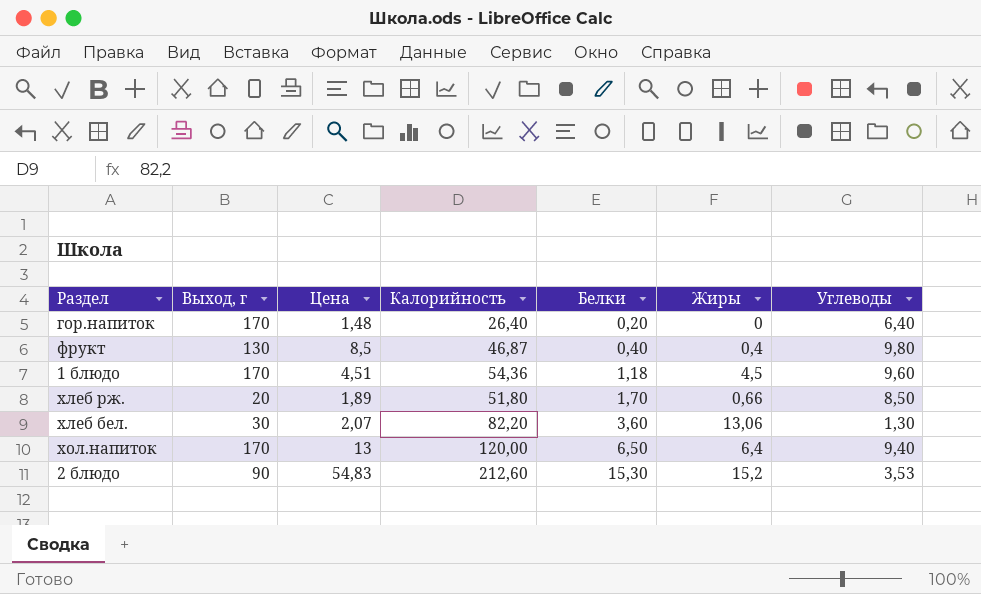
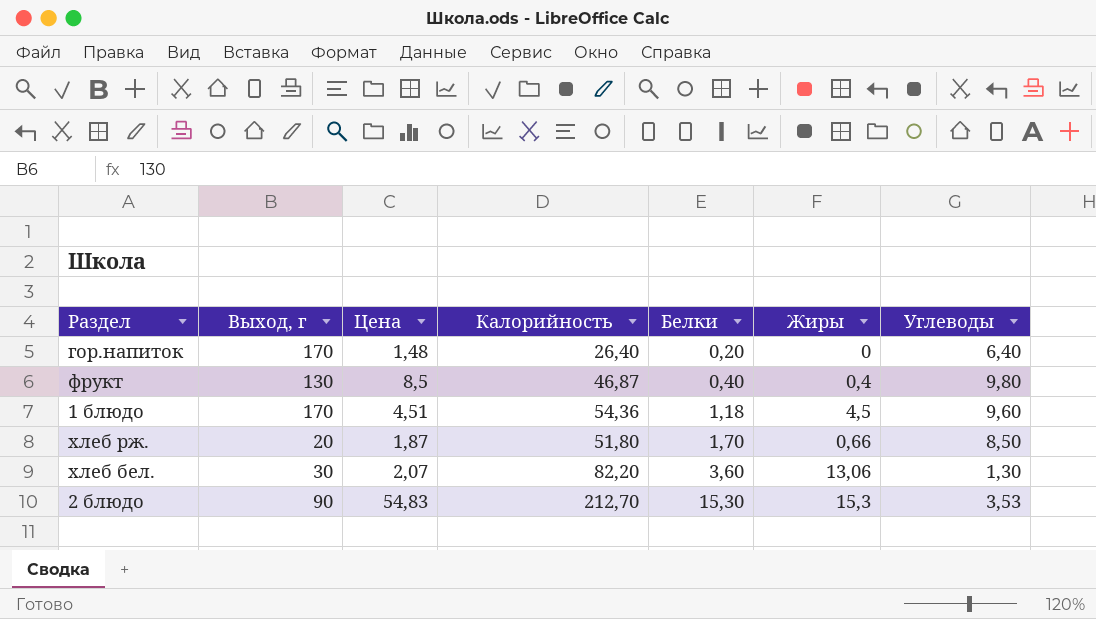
row хол.напиток: 170 | 13 | 120,00 | 6,50 | 6,4 | 9,40 -> none
хлеб рж. | Цена: 1,89 -> 1,87
2 блюдо | Калорийность: 212,60 -> 212,70
2 блюдо | Жиры: 15,2 -> 15,3

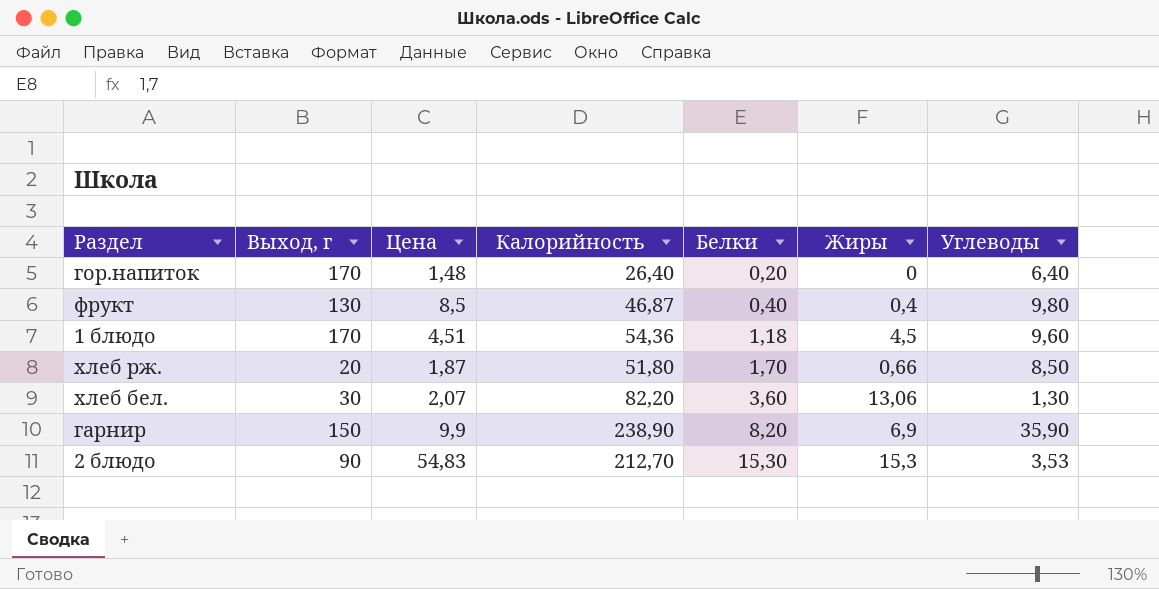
row гарнир: none -> 150 | 9,9 | 238,90 | 8,20 | 6,9 | 35,90

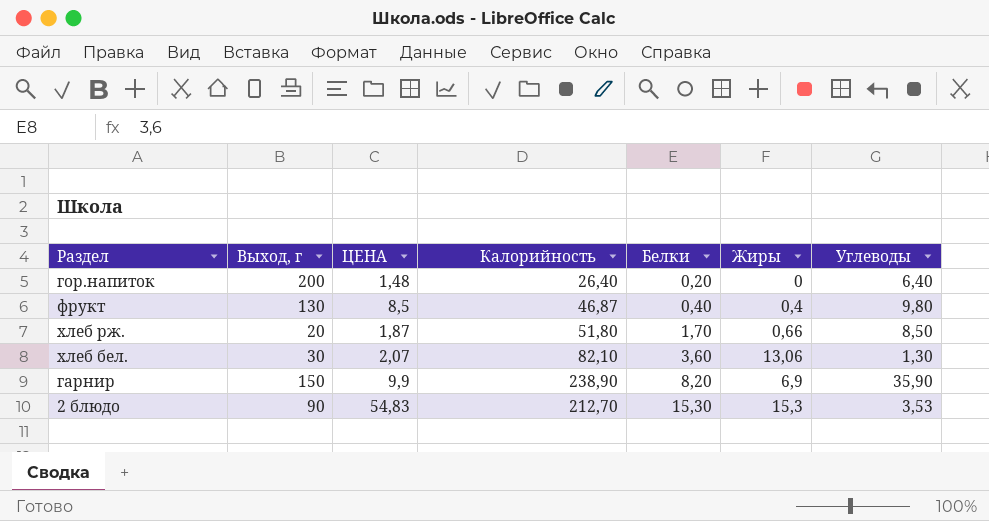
column name: Цена -> ЦЕНА
row 1 блюдо: 170 | 4,51 | 54,36 | 1,18 | 4,5 | 9,60 -> none
гор.напиток | Выход, г: 170 -> 200
хлеб бел. | Калорийность: 82,20 -> 82,10

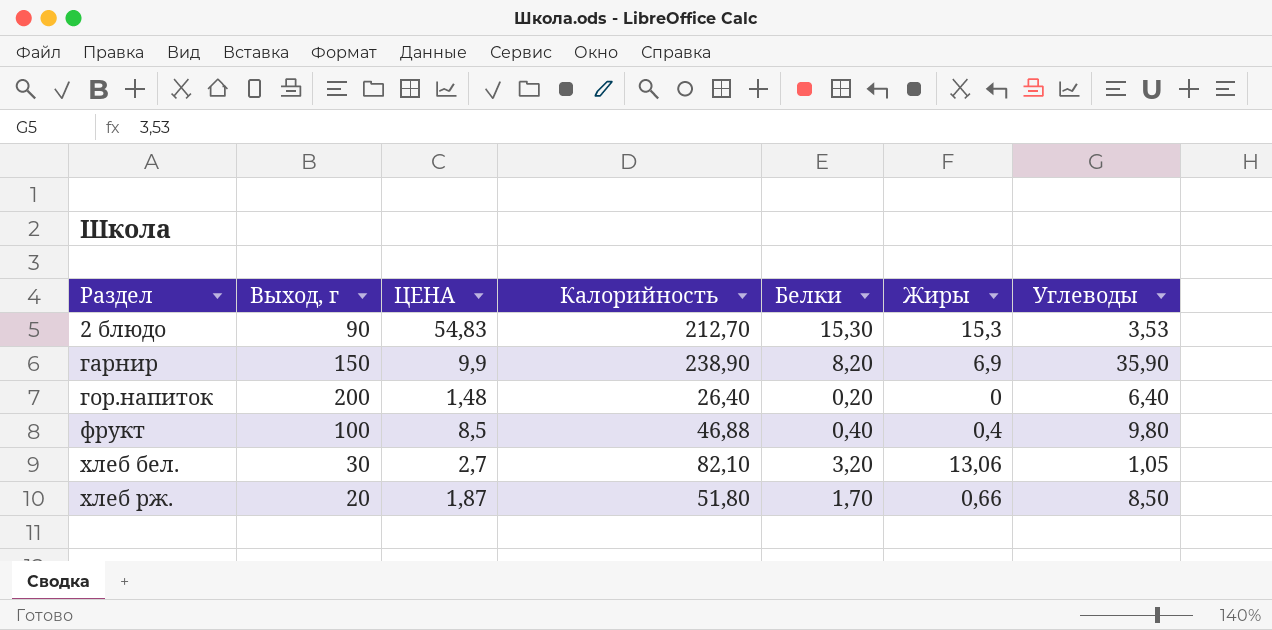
row order: Белки ascending -> Раздел ascending
фрукт | Выход, г: 130 -> 100
фрукт | Калорийность: 46,87 -> 46,88
хлеб бел. | ЦЕНА: 2,07 -> 2,7
хлеб бел. | Белки: 3,60 -> 3,20
хлеб бел. | Углеводы: 1,30 -> 1,05

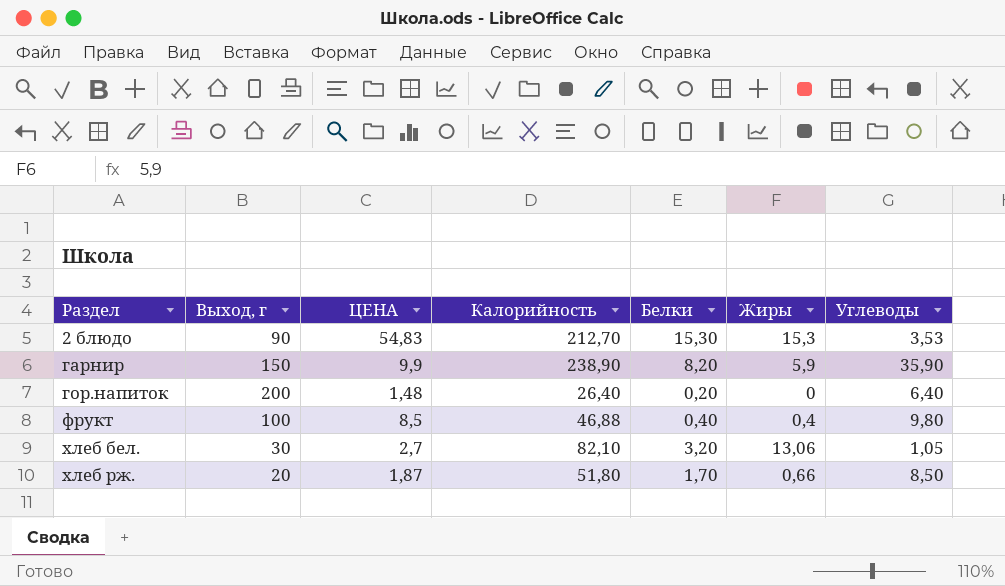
гарнир | Жиры: 6,9 -> 5,9

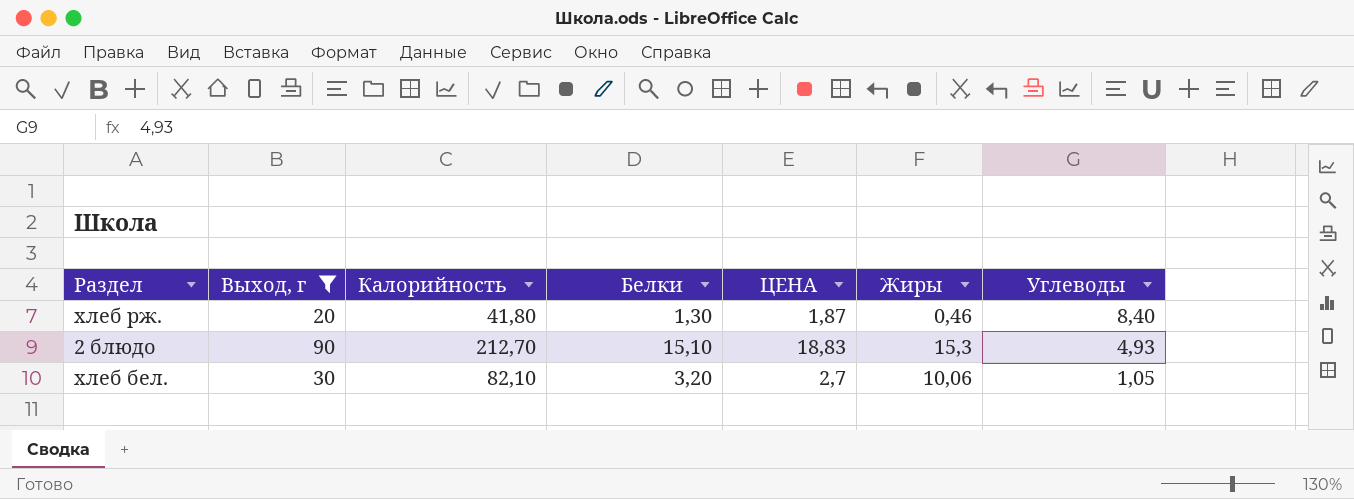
filter: none -> Выход, г <= 90
row order: Раздел ascending -> Углеводы descending
column ЦЕНА | position: 3 -> 5
хлеб рж. | Калорийность: 51,80 -> 41,80
хлеб рж. | Белки: 1,70 -> 1,30
хлеб рж. | Жиры: 0,66 -> 0,46
хлеб рж. | Углеводы: 8,50 -> 8,40
2 блюдо | Белки: 15,30 -> 15,10
2 блюдо | ЦЕНА: 54,83 -> 18,83
2 блюдо | Углеводы: 3,53 -> 4,93
хлеб бел. | Жиры: 13,06 -> 10,06

